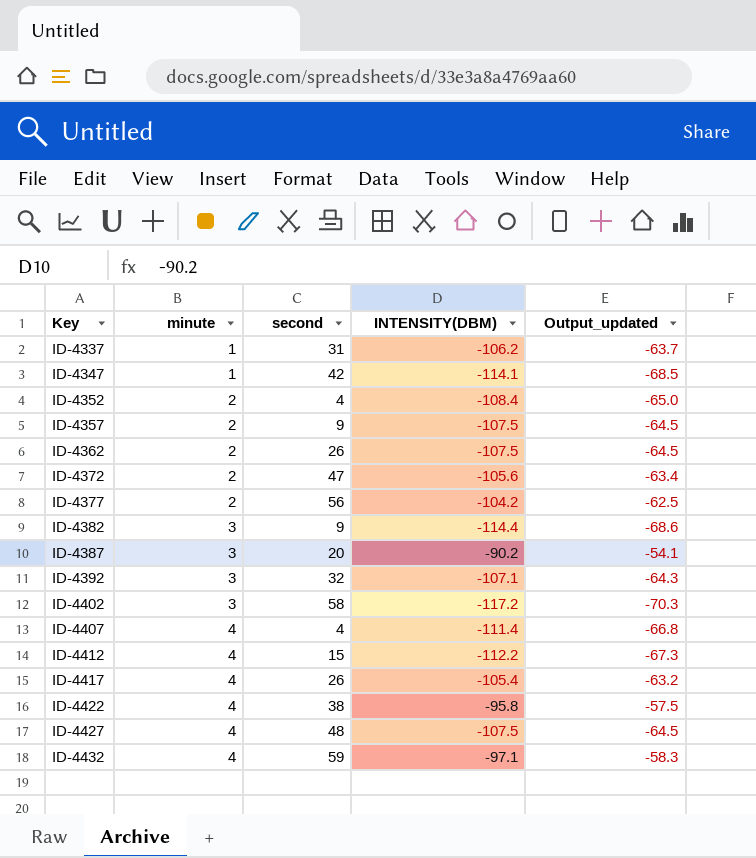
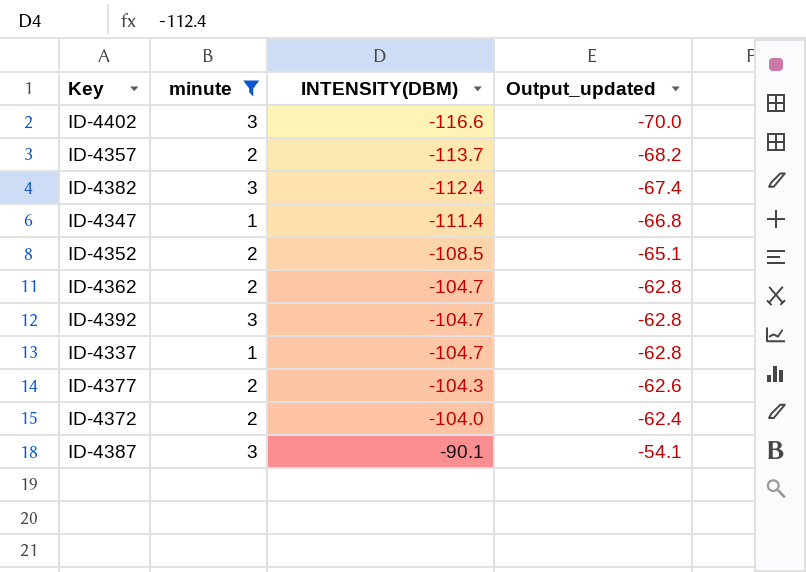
filter: none -> minute != 4
row order: Key ascending -> INTENSITY(DBM) ascending
column second | position: 3 -> none
ID-4402 | INTENSITY(DBM): -117.2 -> -116.6
ID-4402 | Output_updated: -70.3 -> -70.0
ID-4357 | INTENSITY(DBM): -107.5 -> -113.7
ID-4357 | Output_updated: -64.5 -> -68.2
ID-4382 | INTENSITY(DBM): -114.4 -> -112.4
ID-4382 | Output_updated: -68.6 -> -67.4
ID-4347 | INTENSITY(DBM): -114.1 -> -111.4
ID-4347 | Output_updated: -68.5 -> -66.8
ID-4352 | INTENSITY(DBM): -108.4 -> -108.5
ID-4352 | Output_updated: -65.0 -> -65.1
ID-4362 | INTENSITY(DBM): -107.5 -> -104.7
ID-4362 | Output_updated: -64.5 -> -62.8
ID-4392 | INTENSITY(DBM): -107.1 -> -104.7
ID-4392 | Output_updated: -64.3 -> -62.8
ID-4337 | INTENSITY(DBM): -106.2 -> -104.7
ID-4337 | Output_updated: -63.7 -> -62.8
ID-4377 | INTENSITY(DBM): -104.2 -> -104.3
ID-4377 | Output_updated: -62.5 -> -62.6
ID-4372 | INTENSITY(DBM): -105.6 -> -104.0
ID-4372 | Output_updated: -63.4 -> -62.4
ID-4387 | INTENSITY(DBM): -90.2 -> -90.1

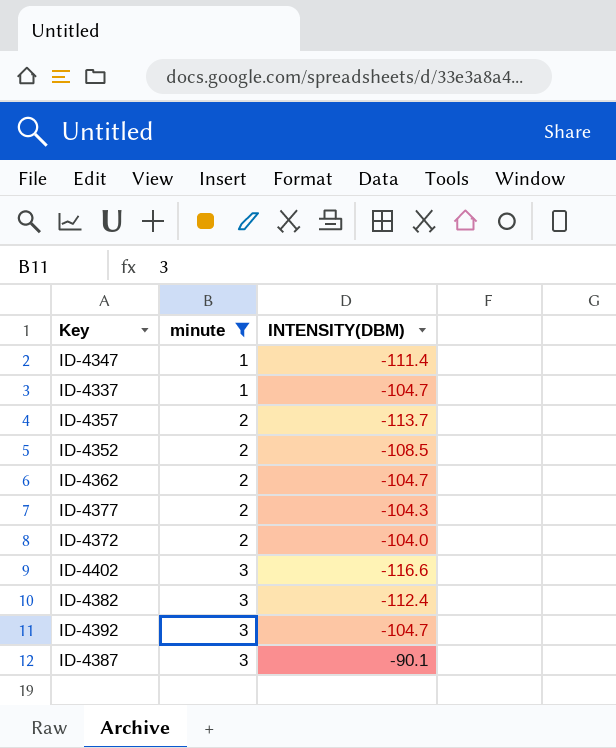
row order: INTENSITY(DBM) ascending -> minute ascending
column Output_updated | formula: [INTENSITY(DBM)] * 0.6 -> none

